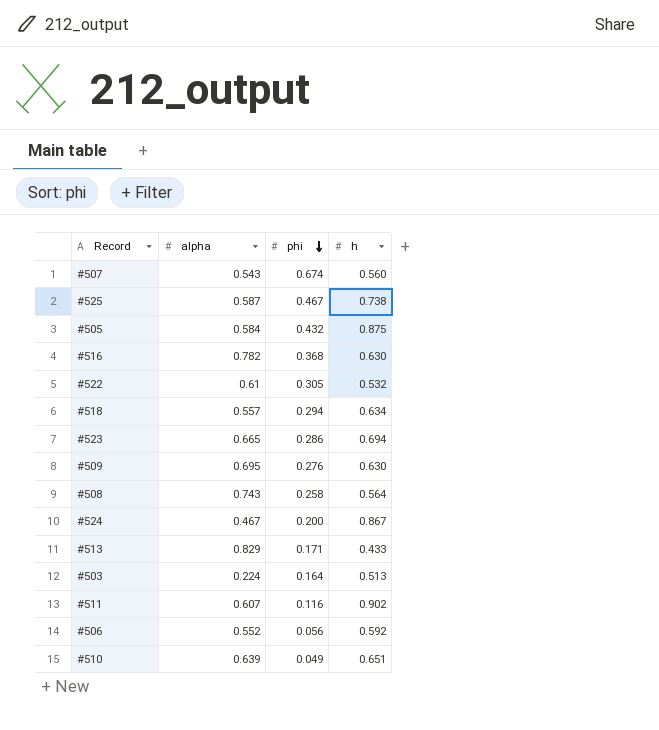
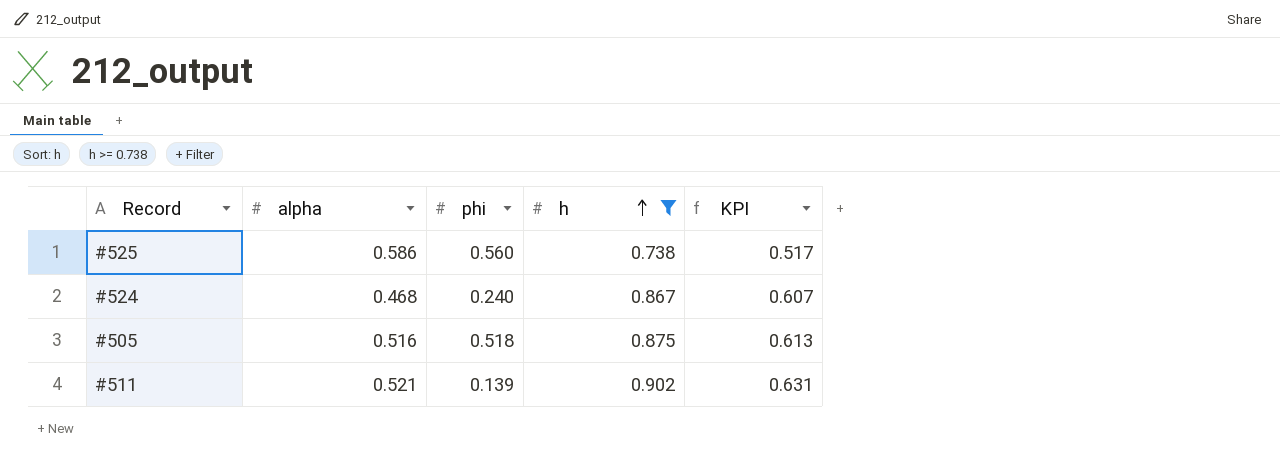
filter: none -> h >= 0.738
row order: phi descending -> h ascending
column KPI | formula: none -> [h] * 0.7
#525 | alpha: 0.587 -> 0.586
#525 | phi: 0.467 -> 0.560
#524 | alpha: 0.467 -> 0.468
#524 | phi: 0.200 -> 0.240
#505 | alpha: 0.584 -> 0.516
#505 | phi: 0.432 -> 0.518
#511 | alpha: 0.607 -> 0.521
#511 | phi: 0.116 -> 0.139

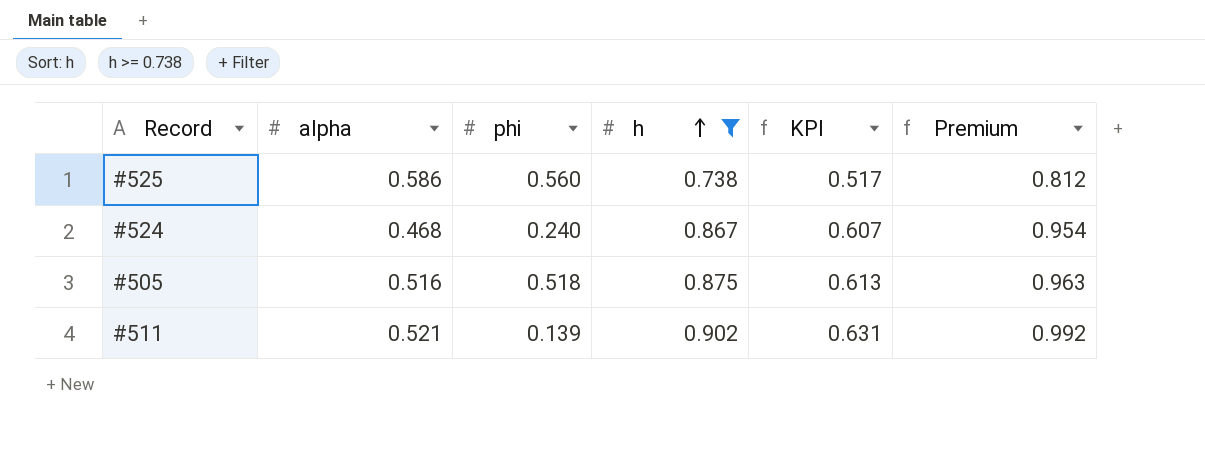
column Premium | formula: none -> [h] * 1.1

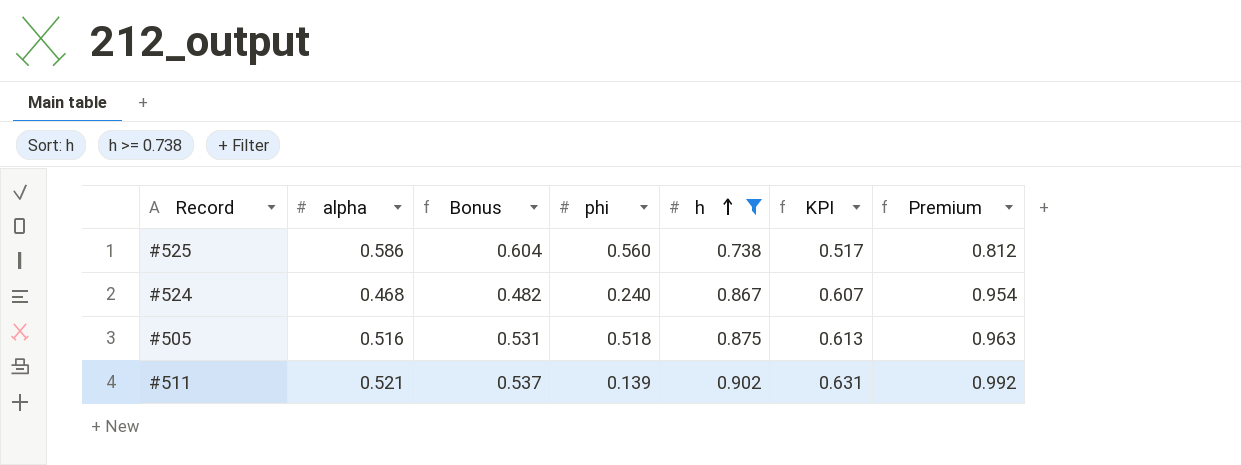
column Bonus | formula: none -> [alpha] * 1.03

